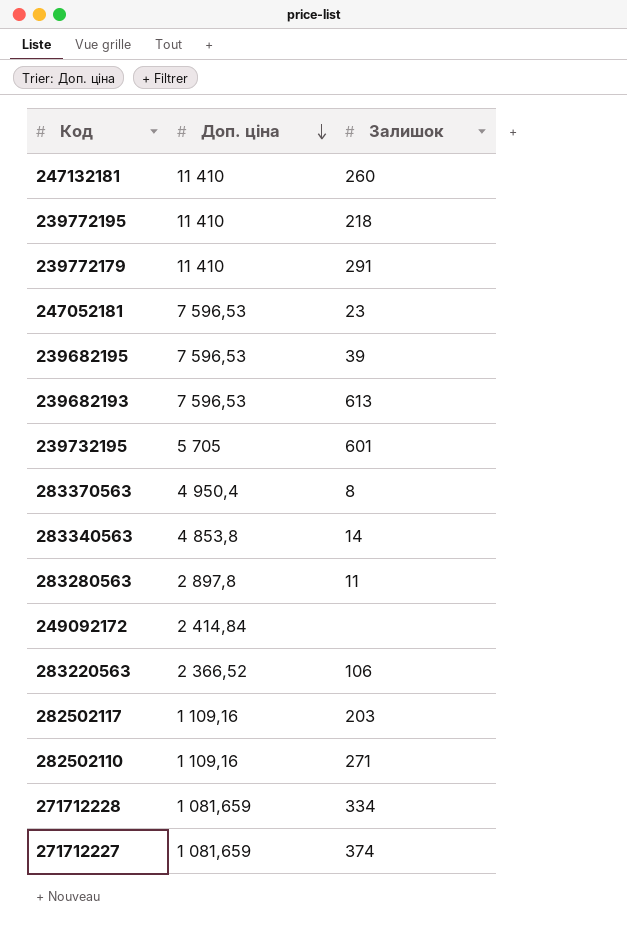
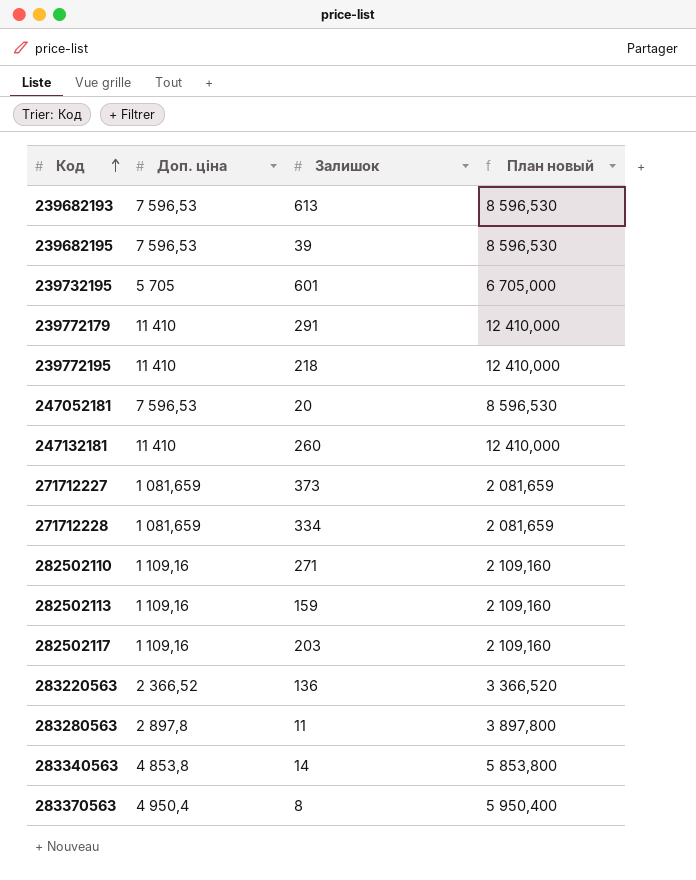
row order: Доп. ціна descending -> Код ascending
column План новый | formula: none -> [Доп. ціна] + 1000
row 249092172: 2 414,84 | none -> none
247052181 | Залишок: 23 -> 20
271712227 | Залишок: 374 -> 373
row 282502113: none -> 1 109,16 | 159 | 2 109,160
283220563 | Залишок: 106 -> 136

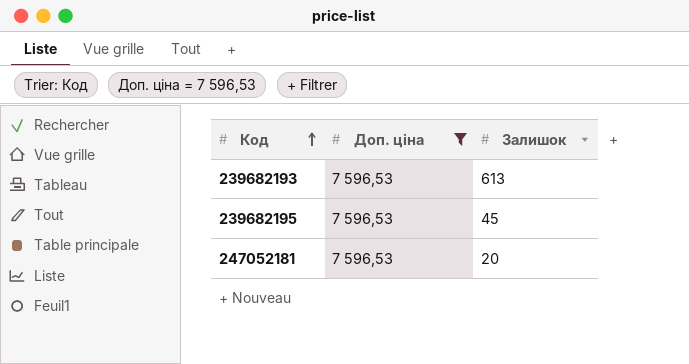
filter: none -> Доп. ціна = 7 596,53
column План новый | formula: [Доп. ціна] + 1000 -> none
239682195 | Залишок: 39 -> 45

